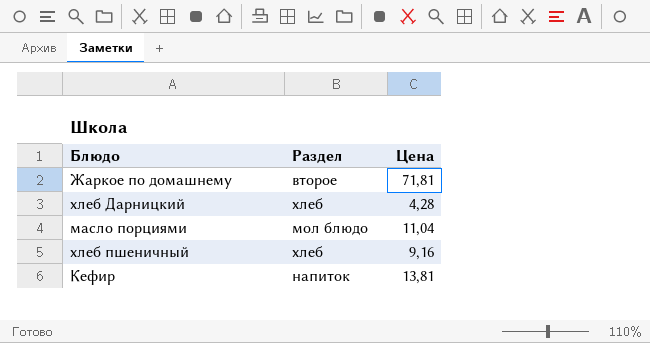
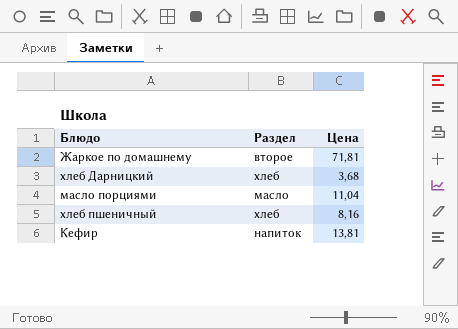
хлеб Дарницкий | Цена: 4,28 -> 3,68
масло порциями | Раздел: мол блюдо -> масло
хлеб пшеничный | Цена: 9,16 -> 8,16

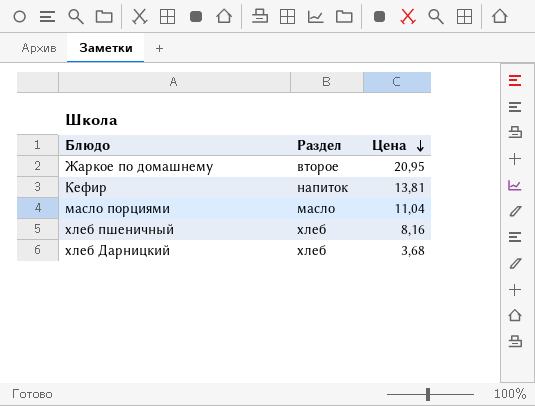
row order: none -> Цена descending
Жаркое по домашнему | Цена: 71,81 -> 20,95

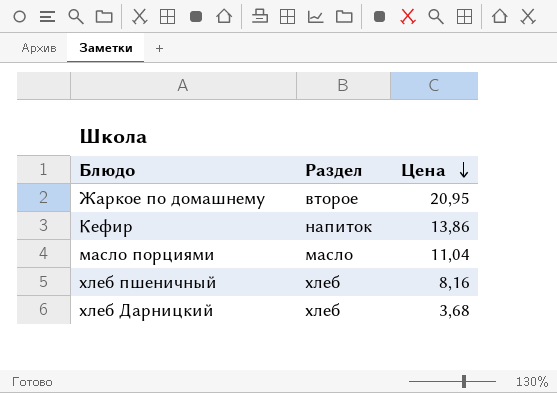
Кефир | Цена: 13,81 -> 13,86

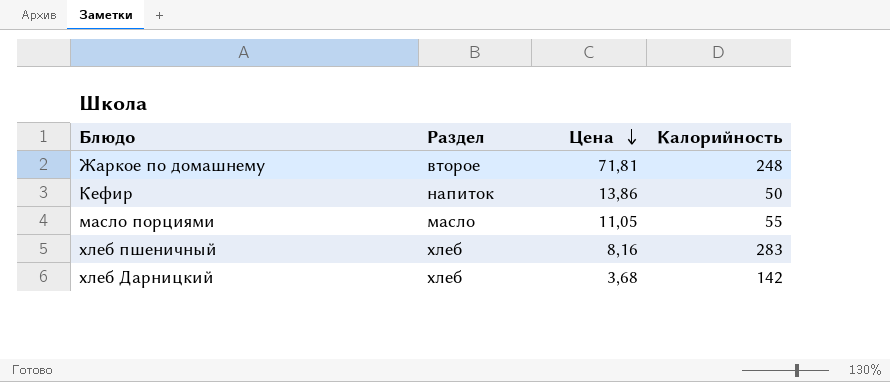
column Калорийность | position: none -> 4
Жаркое по домашнему | Цена: 20,95 -> 71,81
масло порциями | Цена: 11,04 -> 11,05

